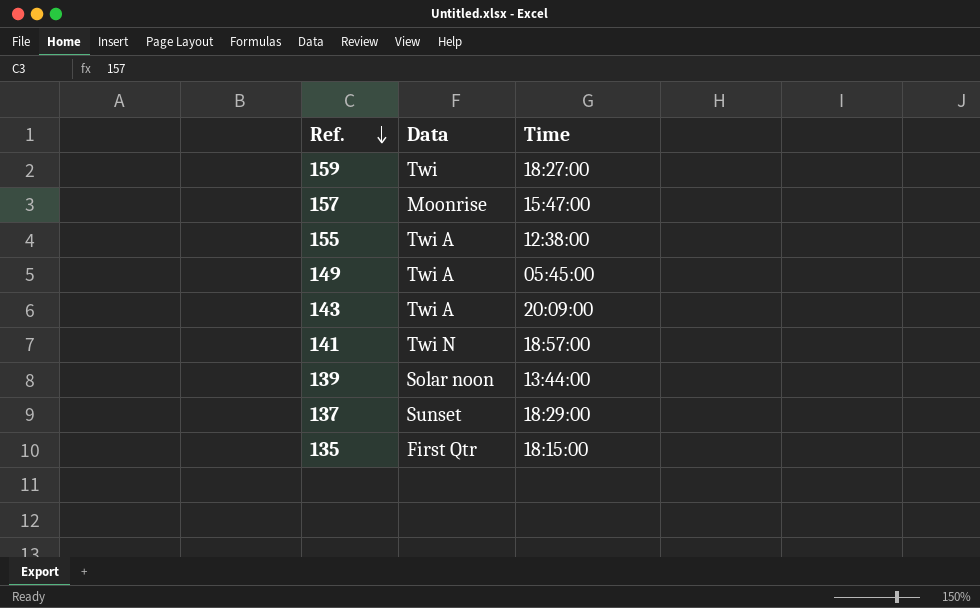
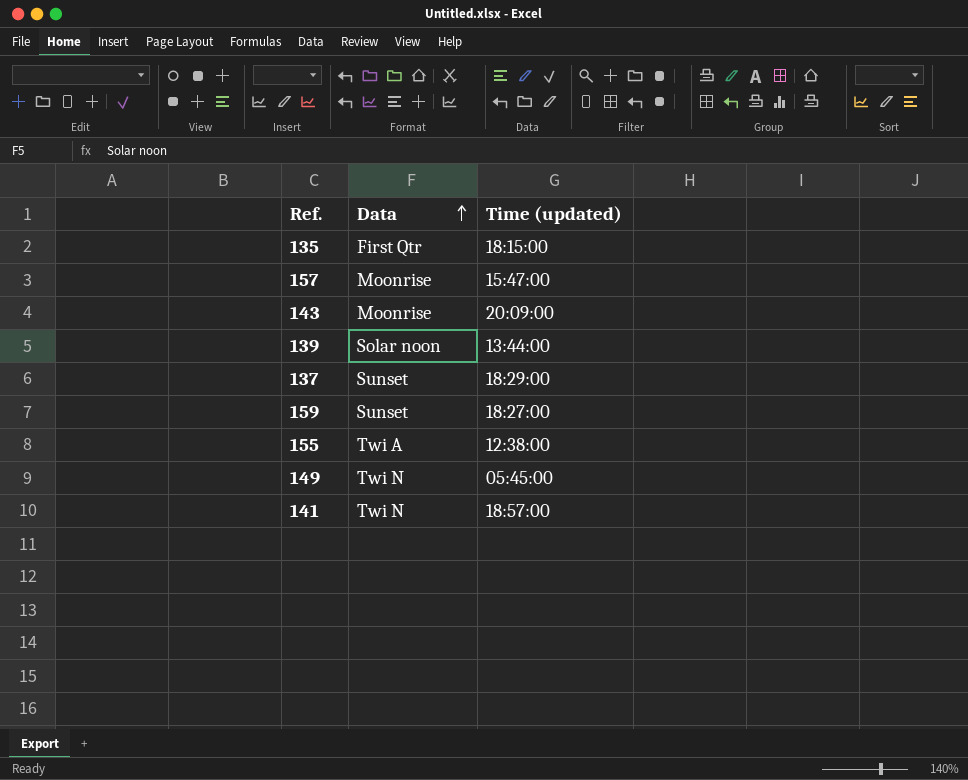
row order: Ref. descending -> Data ascending
column name: Time -> Time (updated)
143 | Data: Twi A -> Moonrise
159 | Data: Twi -> Sunset
149 | Data: Twi A -> Twi N

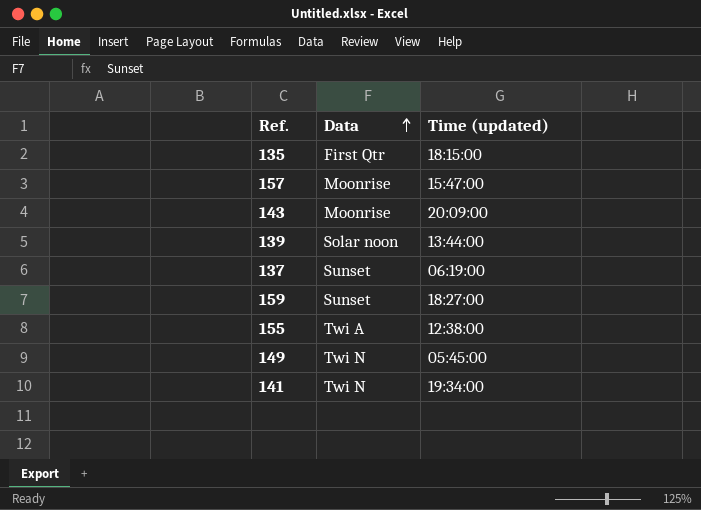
137 | Time (updated): 18:29:00 -> 06:19:00
141 | Time (updated): 18:57:00 -> 19:34:00

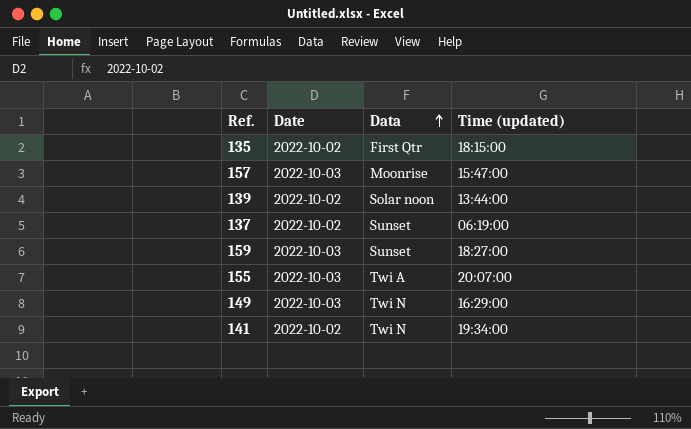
column Date | position: none -> 2
row 143: Moonrise | 20:09:00 -> none
155 | Time (updated): 12:38:00 -> 20:07:00
149 | Time (updated): 05:45:00 -> 16:29:00

